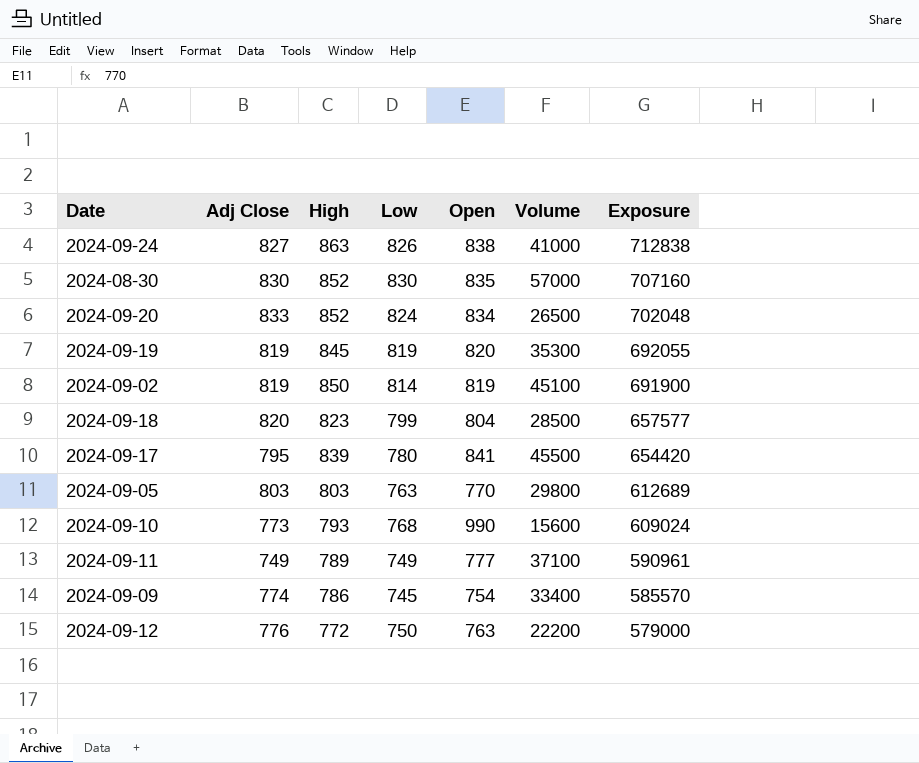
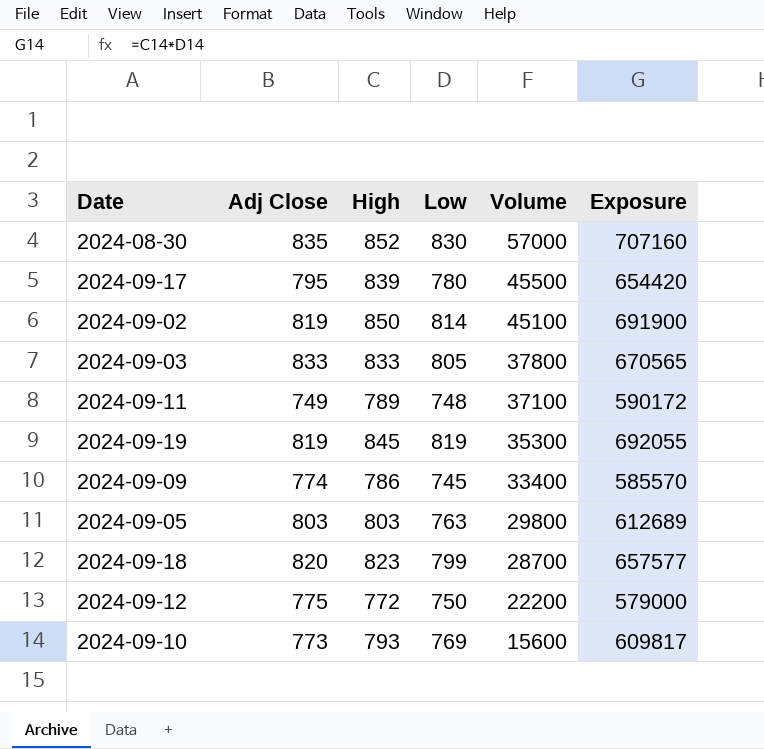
row order: Exposure descending -> Volume descending
column Open | position: 5 -> none
row 2024-09-24: 827 | 863 | 826 | 838 | 41000 | 712838 -> none
row 2024-09-20: 833 | 852 | 824 | 834 | 26500 | 702048 -> none
2024-08-30 | Adj Close: 830 -> 835
row 2024-09-03: none -> 833 | 833 | 805 | 37800 | 670565
2024-09-11 | Low: 749 -> 748
2024-09-11 | Exposure: 590961 -> 590172
2024-09-18 | Volume: 28500 -> 28700
2024-09-12 | Adj Close: 776 -> 775
2024-09-10 | Low: 768 -> 769
2024-09-10 | Exposure: 609024 -> 609817

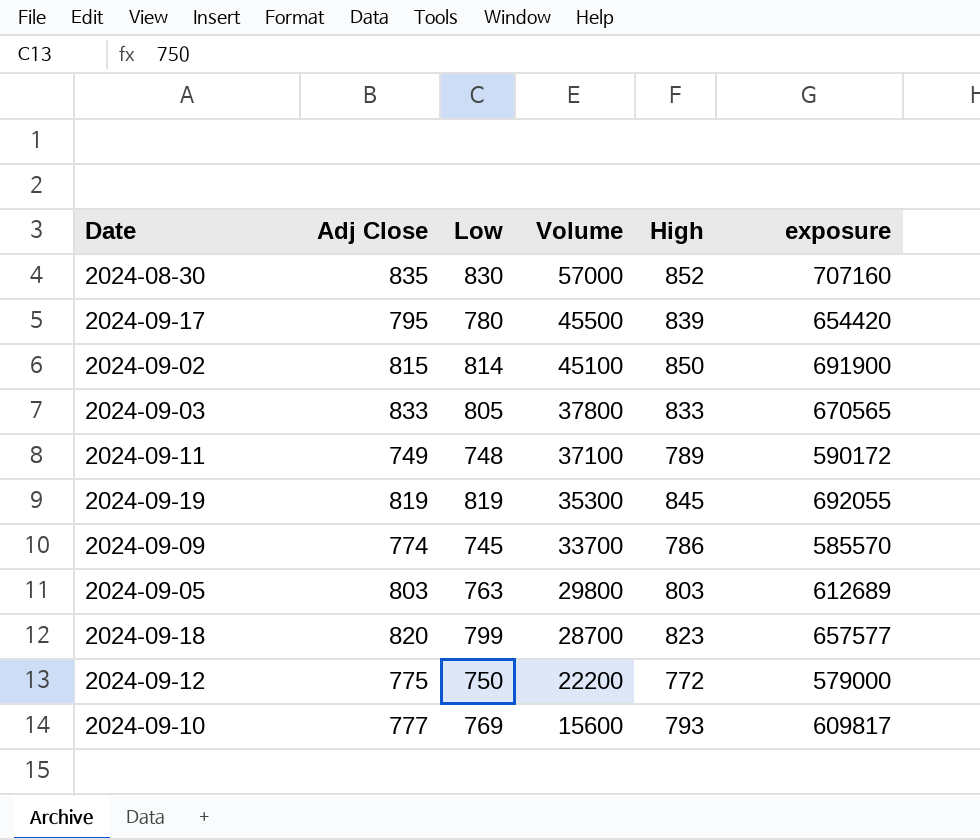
column High | position: 3 -> 5
column name: Exposure -> exposure
2024-09-02 | Adj Close: 819 -> 815
2024-09-09 | Volume: 33400 -> 33700
2024-09-10 | Adj Close: 773 -> 777

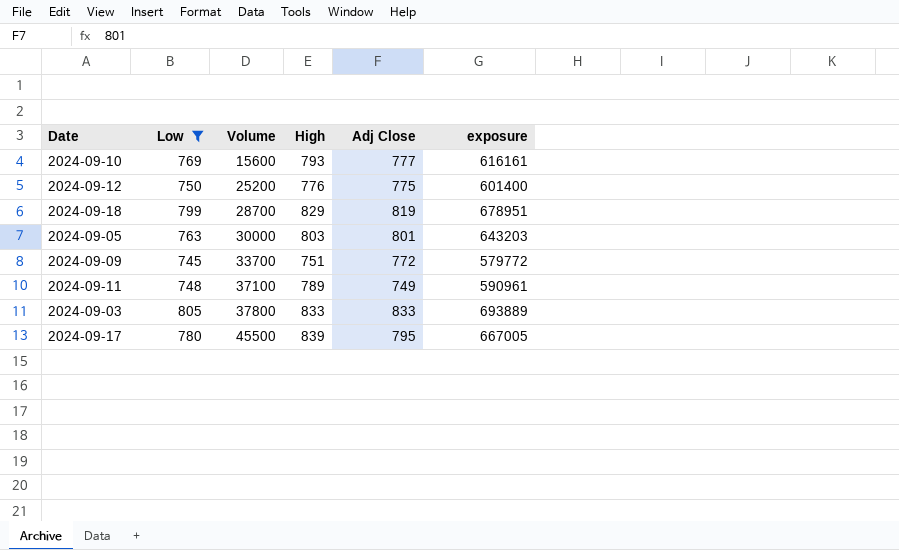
filter: none -> Low <= 805
row order: Volume descending -> Volume ascending
column Adj Close | position: 2 -> 5
column exposure | formula: [Low] * [High] -> [High] * [Adj Close]
2024-09-12 | Volume: 22200 -> 25200
2024-09-12 | High: 772 -> 776
2024-09-18 | High: 823 -> 829
2024-09-18 | Adj Close: 820 -> 819
2024-09-05 | Volume: 29800 -> 30000
2024-09-05 | Adj Close: 803 -> 801
2024-09-09 | High: 786 -> 751
2024-09-09 | Adj Close: 774 -> 772

